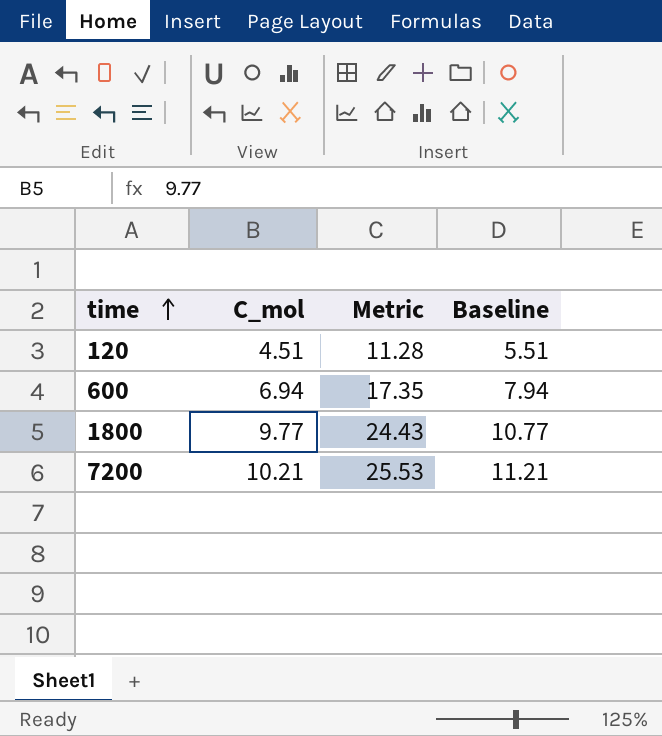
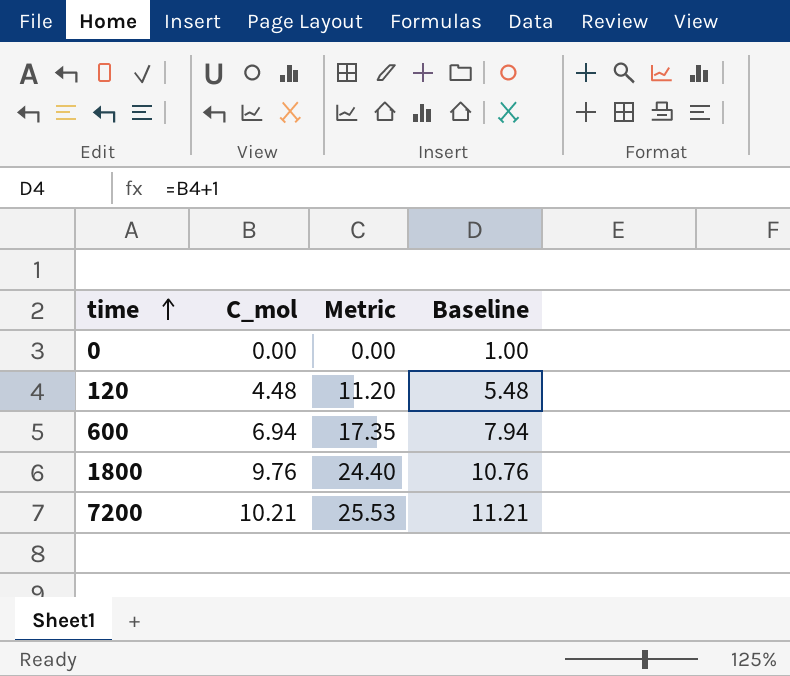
row 0: none -> 0.00 | 0.00 | 1.00
120 | C_mol: 4.51 -> 4.48
120 | Metric: 11.28 -> 11.20
120 | Baseline: 5.51 -> 5.48
1800 | C_mol: 9.77 -> 9.76
1800 | Metric: 24.43 -> 24.40
1800 | Baseline: 10.77 -> 10.76

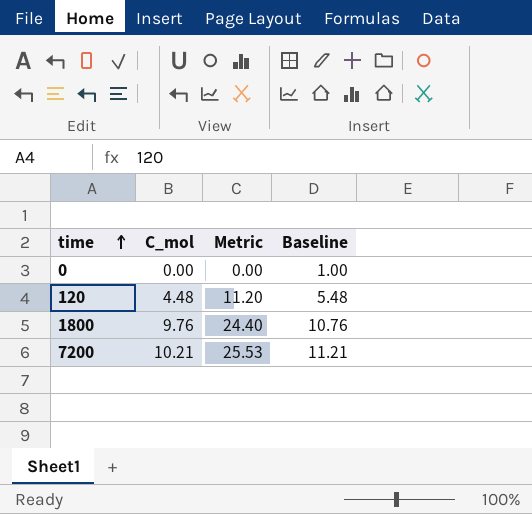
row 600: 6.94 | 17.35 | 7.94 -> none

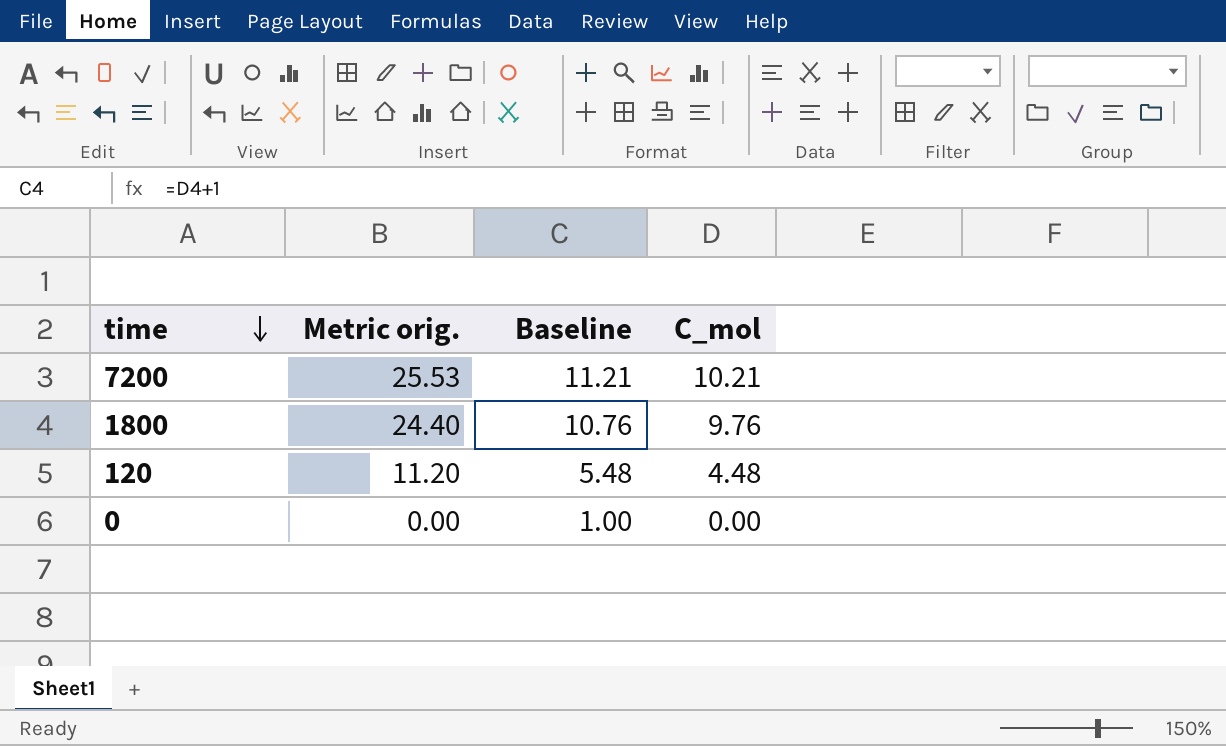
row order: time ascending -> time descending
column name: Metric -> Metric orig.
column C_mol | position: 2 -> 4

